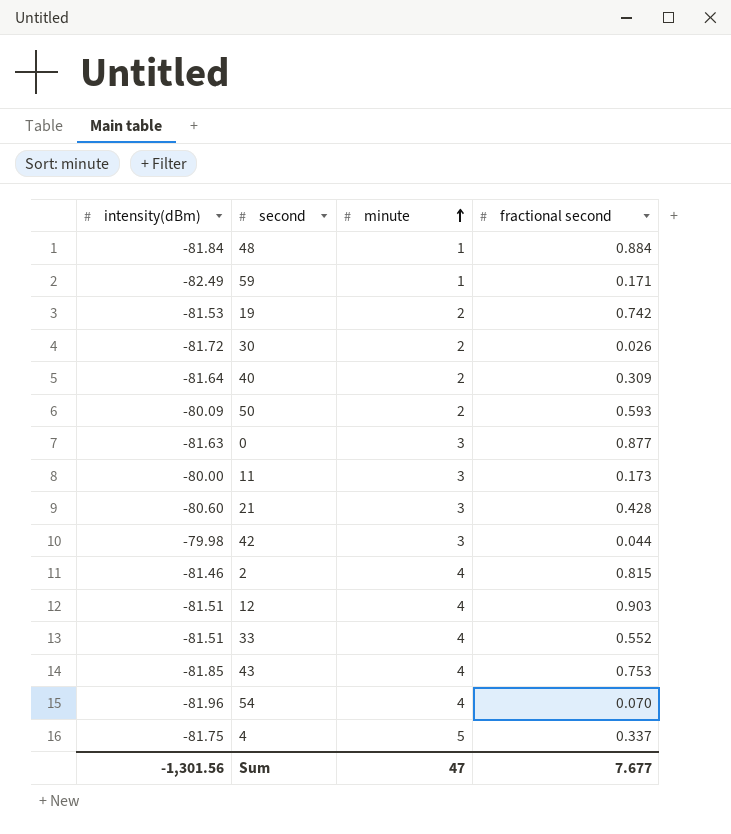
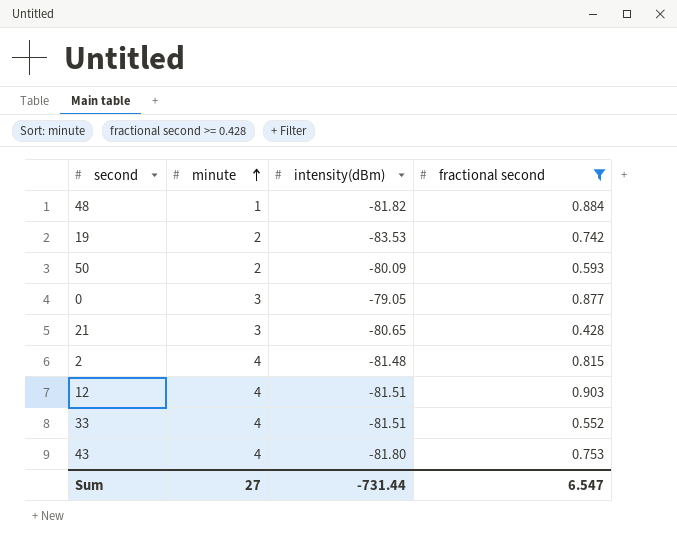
filter: none -> fractional second >= 0.428
column intensity(dBm) | position: 1 -> 3
48 | intensity(dBm): -81.84 -> -81.82
19 | intensity(dBm): -81.53 -> -83.53
0 | intensity(dBm): -81.63 -> -79.05
21 | intensity(dBm): -80.60 -> -80.65
2 | intensity(dBm): -81.46 -> -81.48
43 | intensity(dBm): -81.85 -> -81.80
Sum | minute: 47 -> 27
Sum | intensity(dBm): -1,301.56 -> -731.44
Sum | fractional second: 7.677 -> 6.547

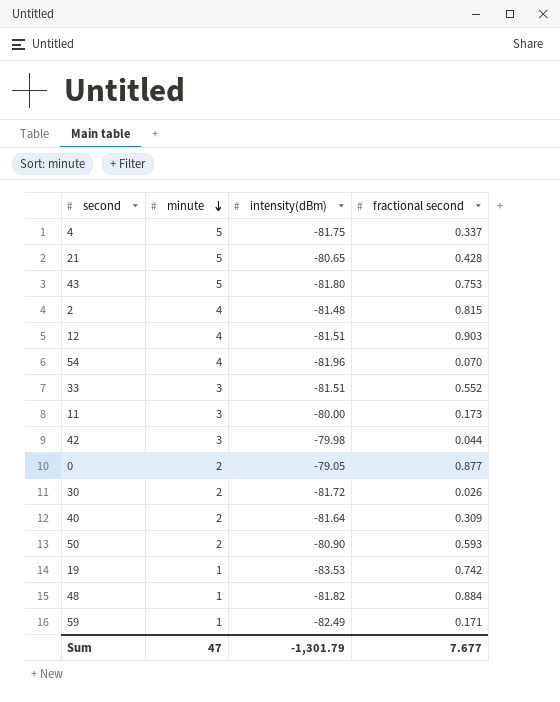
filter: fractional second >= 0.428 -> none
row order: minute ascending -> minute descending
21 | minute: 3 -> 5
43 | minute: 4 -> 5
33 | minute: 4 -> 3
0 | minute: 3 -> 2
50 | intensity(dBm): -80.09 -> -80.90
19 | minute: 2 -> 1
Sum | minute: 27 -> 47
Sum | intensity(dBm): -731.44 -> -1,301.79
Sum | fractional second: 6.547 -> 7.677

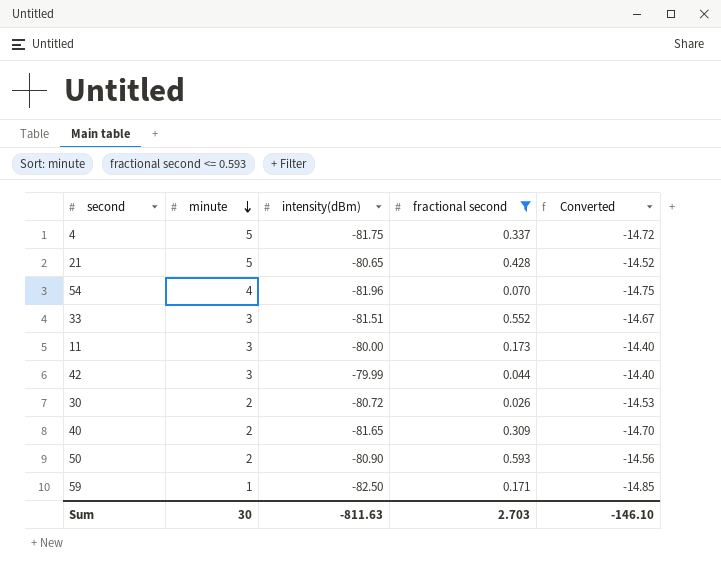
filter: none -> fractional second <= 0.593
column Converted | formula: none -> [intensity(dBm)] * 0.18
42 | intensity(dBm): -79.98 -> -79.99
30 | intensity(dBm): -81.72 -> -80.72
40 | intensity(dBm): -81.64 -> -81.65
59 | intensity(dBm): -82.49 -> -82.50
Sum | minute: 47 -> 30
Sum | intensity(dBm): -1,301.79 -> -811.63
Sum | fractional second: 7.677 -> 2.703

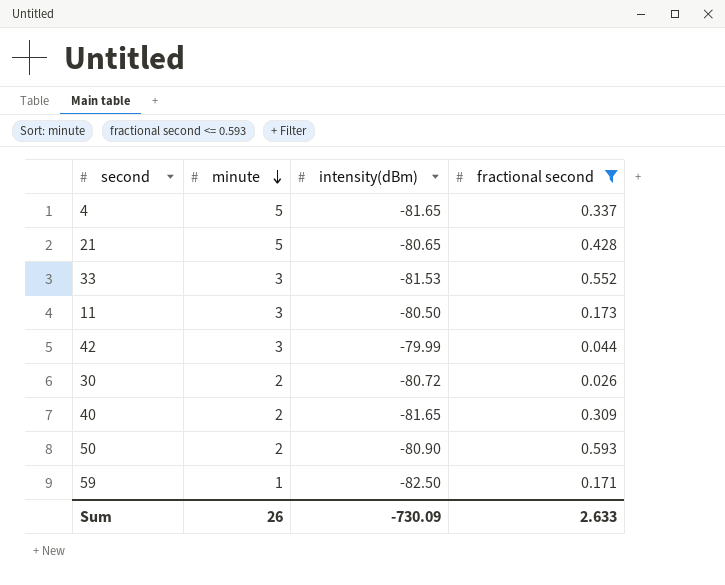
column Converted | formula: [intensity(dBm)] * 0.18 -> none
row 54: 4 | -81.96 | 0.070 | -14.75 -> none
4 | intensity(dBm): -81.75 -> -81.65
33 | intensity(dBm): -81.51 -> -81.53
11 | intensity(dBm): -80.00 -> -80.50
Sum | minute: 30 -> 26
Sum | intensity(dBm): -811.63 -> -730.09
Sum | fractional second: 2.703 -> 2.633

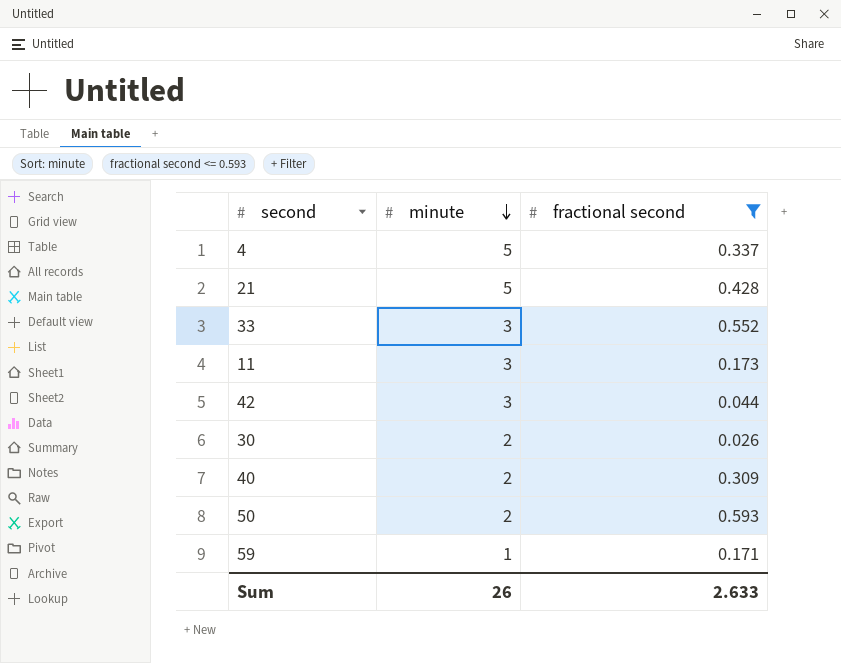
column intensity(dBm) | position: 3 -> none

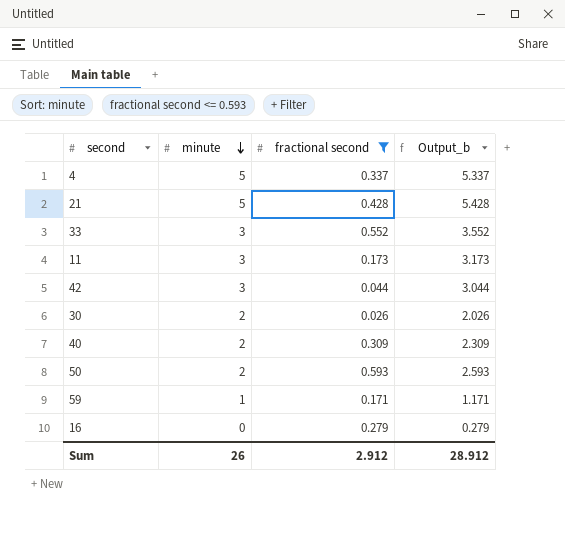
column Output_b | formula: none -> [minute] + [fractional second]
row 16: none -> 0 | 0.279 | 0.279
Sum | fractional second: 2.633 -> 2.912

